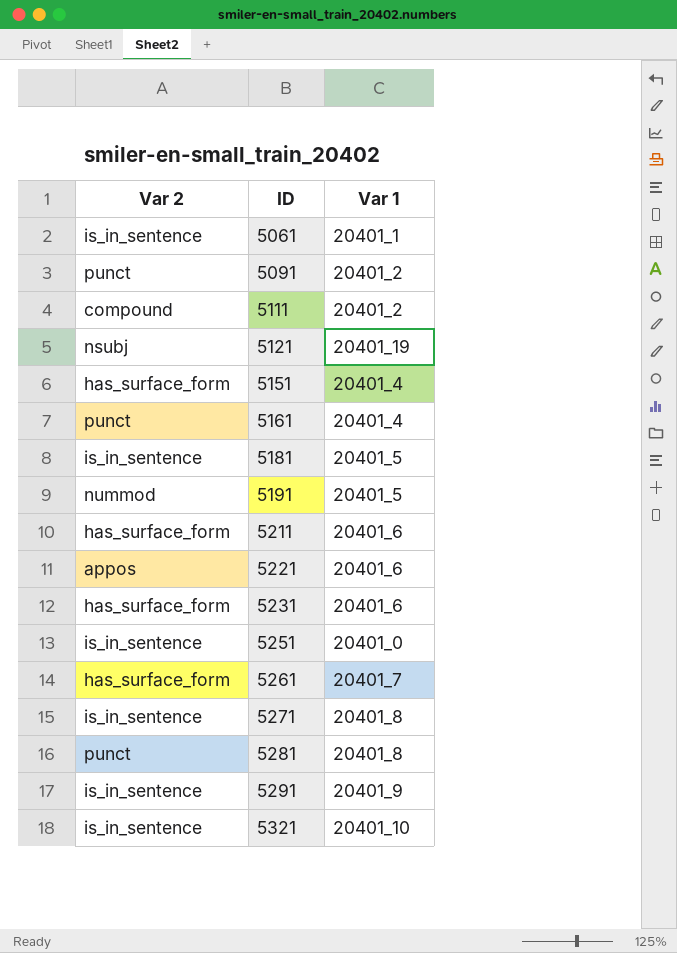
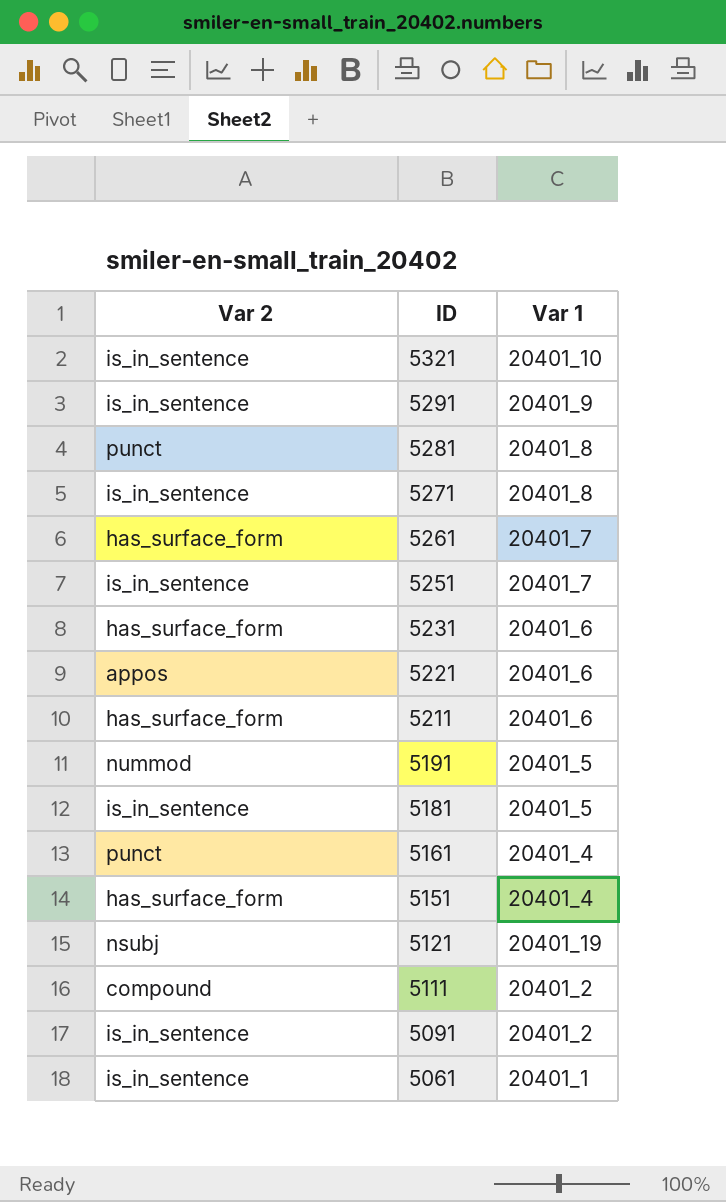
row order: ID ascending -> ID descending
5251 | Var 1: 20401_0 -> 20401_7
5091 | Var 2: punct -> is_in_sentence

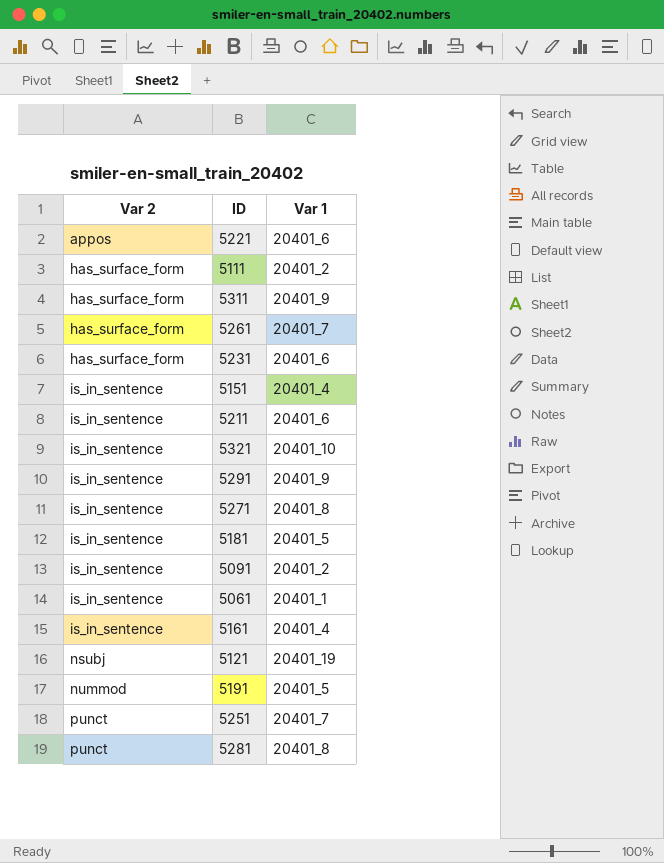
row order: ID descending -> Var 2 ascending
5111 | Var 2: compound -> has_surface_form
row 5311: none -> has_surface_form | 20401_9
5151 | Var 2: has_surface_form -> is_in_sentence
5211 | Var 2: has_surface_form -> is_in_sentence
5161 | Var 2: punct -> is_in_sentence
5251 | Var 2: is_in_sentence -> punct

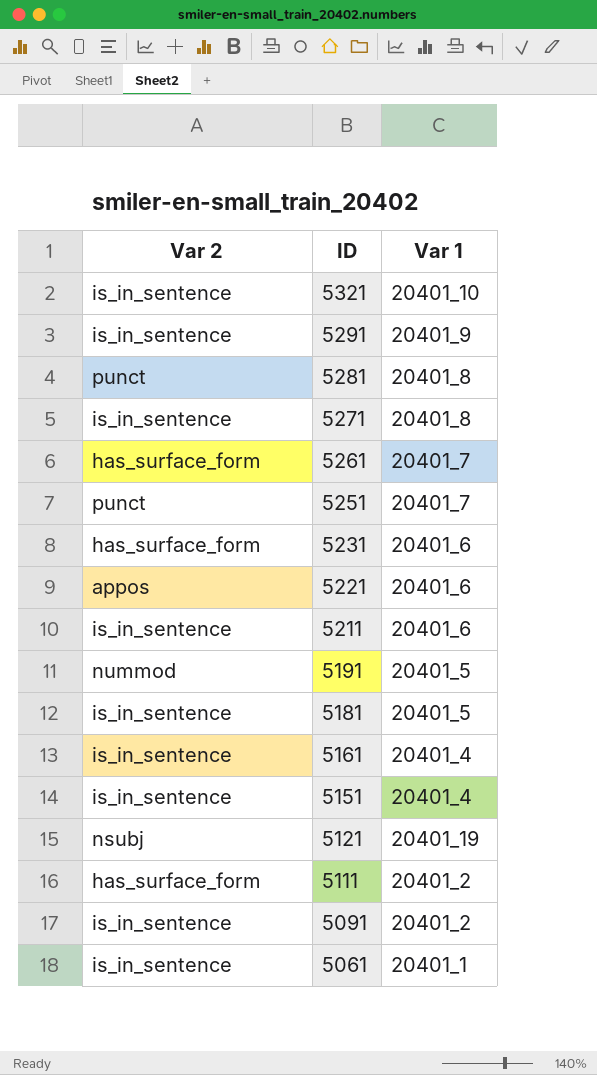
row order: Var 2 ascending -> ID descending
row 5311: has_surface_form | 20401_9 -> none

